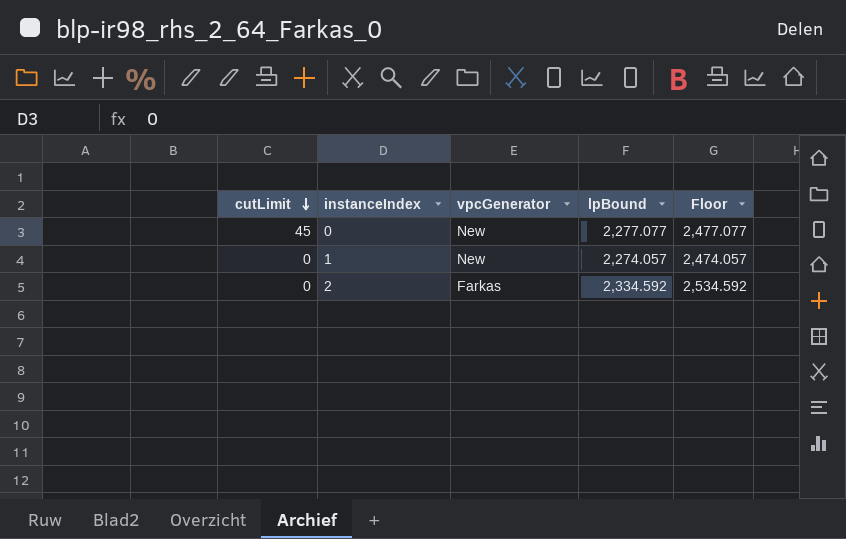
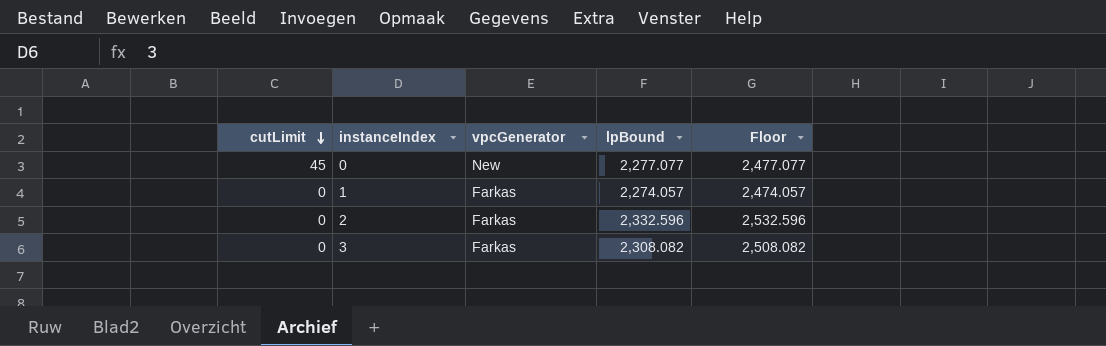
1 | vpcGenerator: New -> Farkas
2 | lpBound: 2,334.592 -> 2,332.596
2 | Floor: 2,534.592 -> 2,532.596
row 3: none -> 0 | Farkas | 2,308.082 | 2,508.082

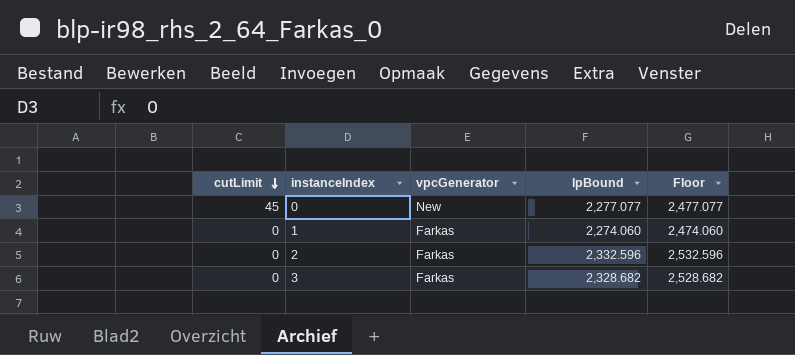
1 | lpBound: 2,274.057 -> 2,274.060
1 | Floor: 2,474.057 -> 2,474.060
3 | lpBound: 2,308.082 -> 2,328.682
3 | Floor: 2,508.082 -> 2,528.682

